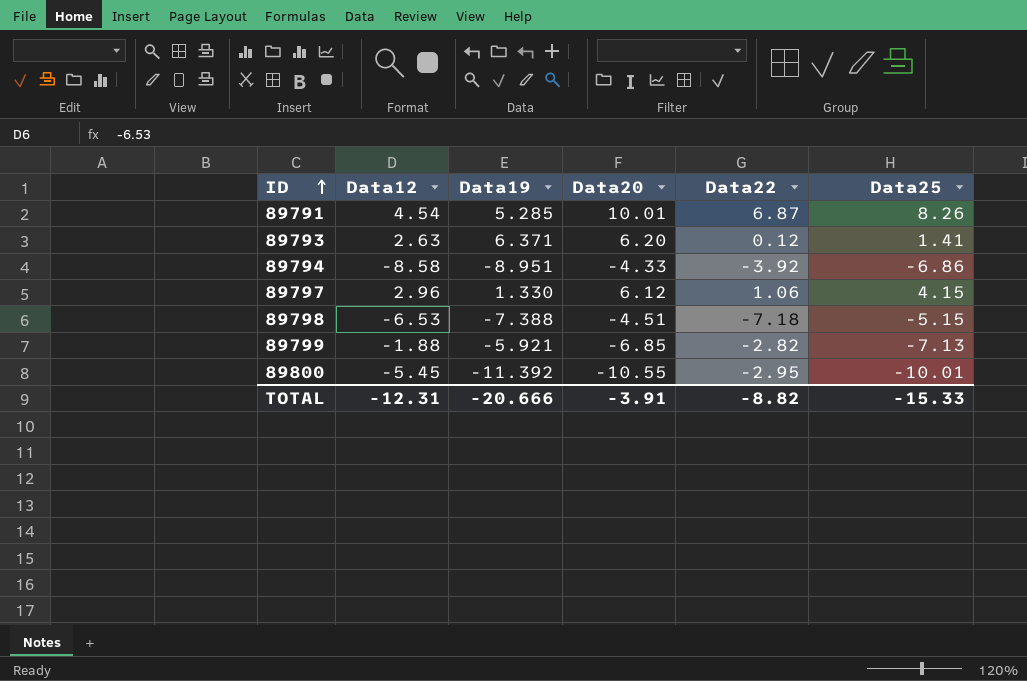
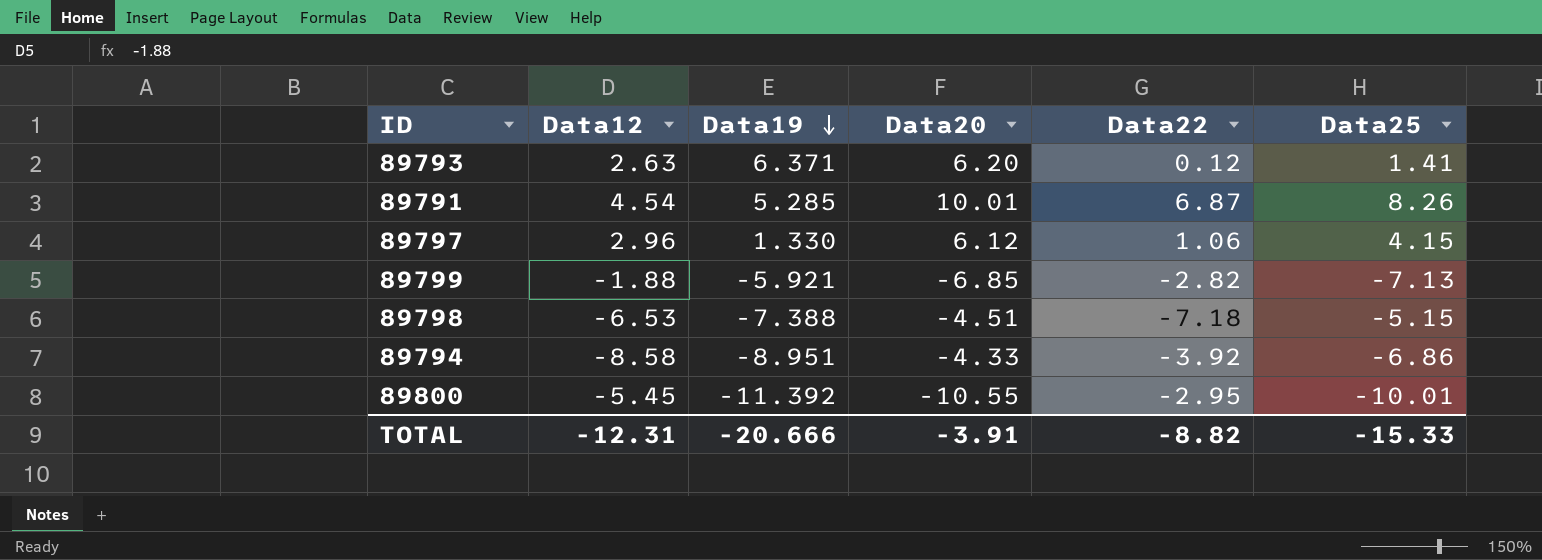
row order: ID ascending -> Data19 descending

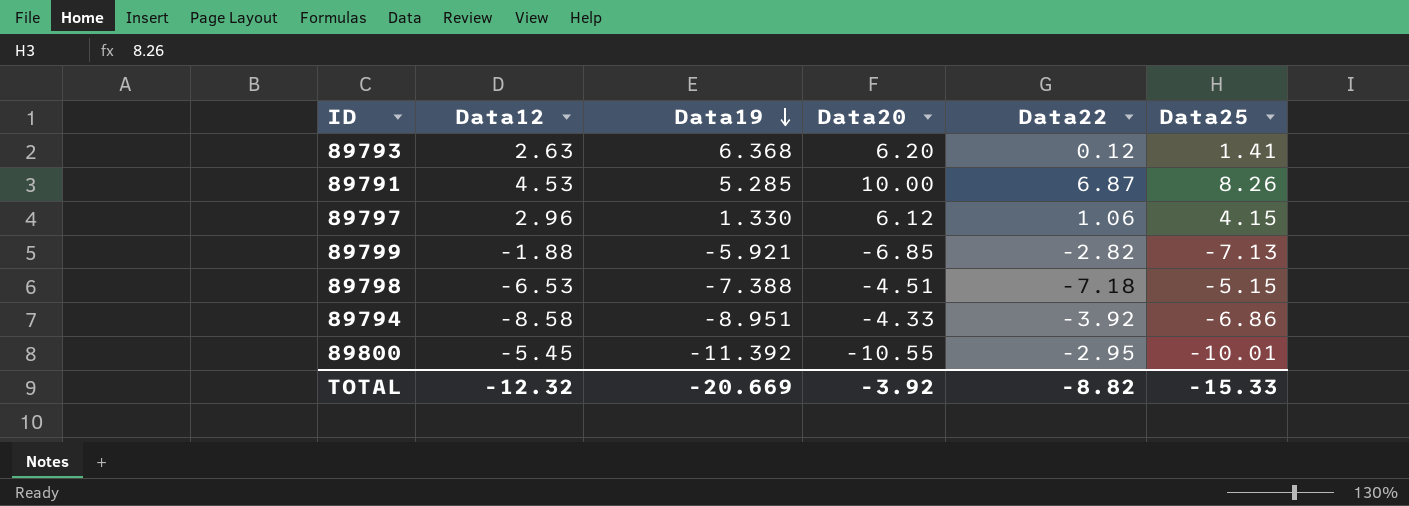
89793 | Data19: 6.371 -> 6.368
89791 | Data12: 4.54 -> 4.53
89791 | Data20: 10.01 -> 10.00
TOTAL | Data12: -12.31 -> -12.32
TOTAL | Data19: -20.666 -> -20.669
TOTAL | Data20: -3.91 -> -3.92

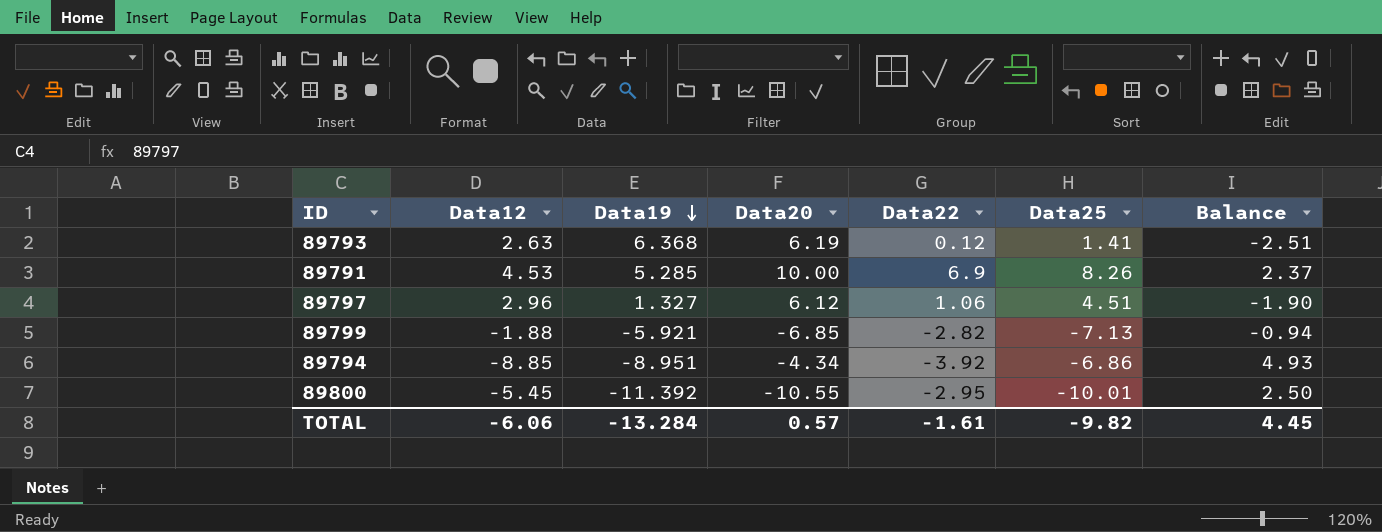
column Balance | formula: none -> [Data22] - [Data12]
row 89798: -6.53 | -7.388 | -4.51 | -7.18 | -5.15 -> none
89793 | Data20: 6.20 -> 6.19
89791 | Data22: 6.87 -> 6.9
89797 | Data19: 1.330 -> 1.327
89797 | Data25: 4.15 -> 4.51
89794 | Data12: -8.58 -> -8.85
89794 | Data20: -4.33 -> -4.34
TOTAL | Data12: -12.32 -> -6.06
TOTAL | Data19: -20.669 -> -13.284
TOTAL | Data20: -3.92 -> 0.57
TOTAL | Data22: -8.82 -> -1.61
TOTAL | Data25: -15.33 -> -9.82

